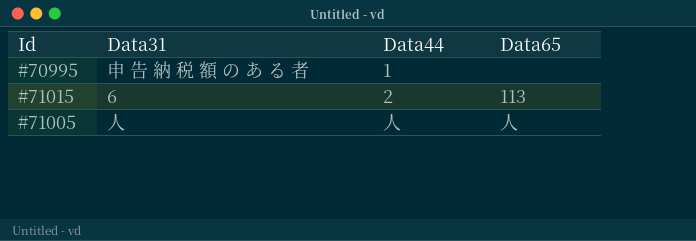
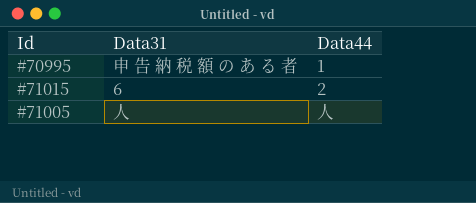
column Data65 | position: 4 -> none

